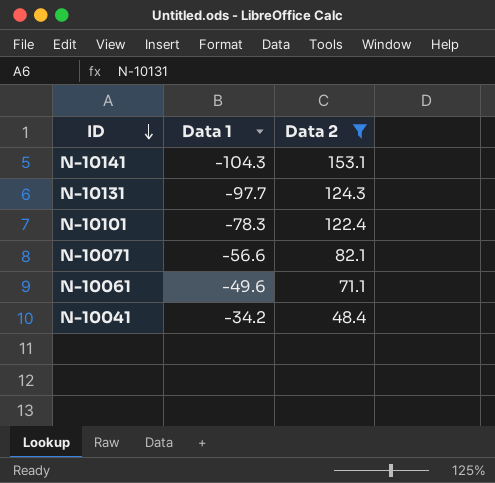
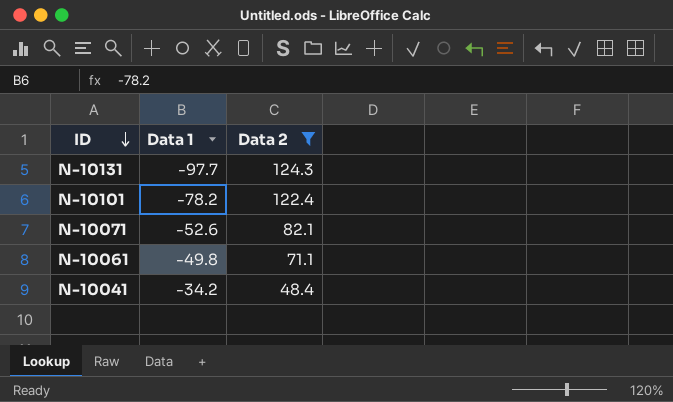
row N-10141: -104.3 | 153.1 -> none
N-10101 | Data 1: -78.3 -> -78.2
N-10071 | Data 1: -56.6 -> -52.6
N-10061 | Data 1: -49.6 -> -49.8

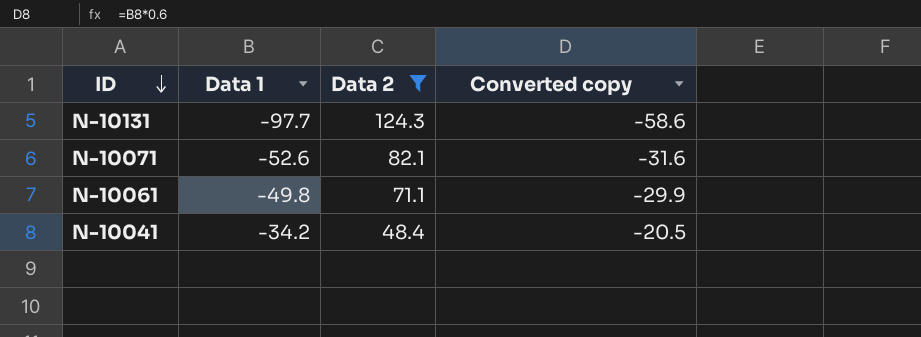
column Converted copy | formula: none -> [Data 1] * 0.6
row N-10101: -78.2 | 122.4 -> none

